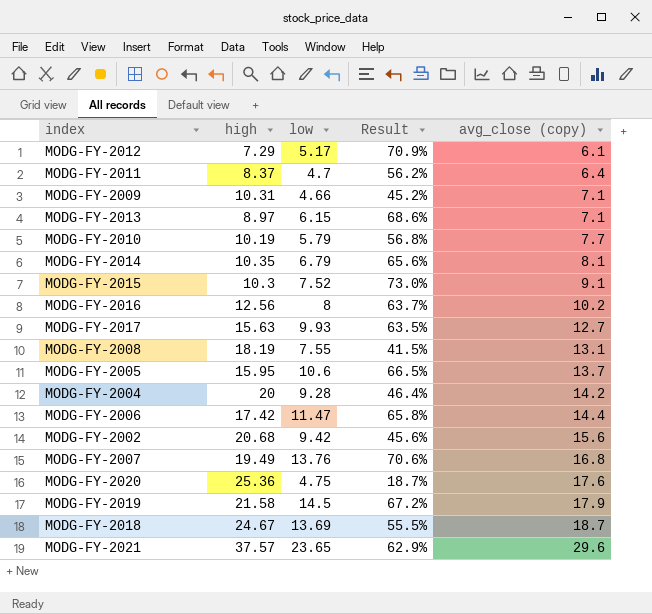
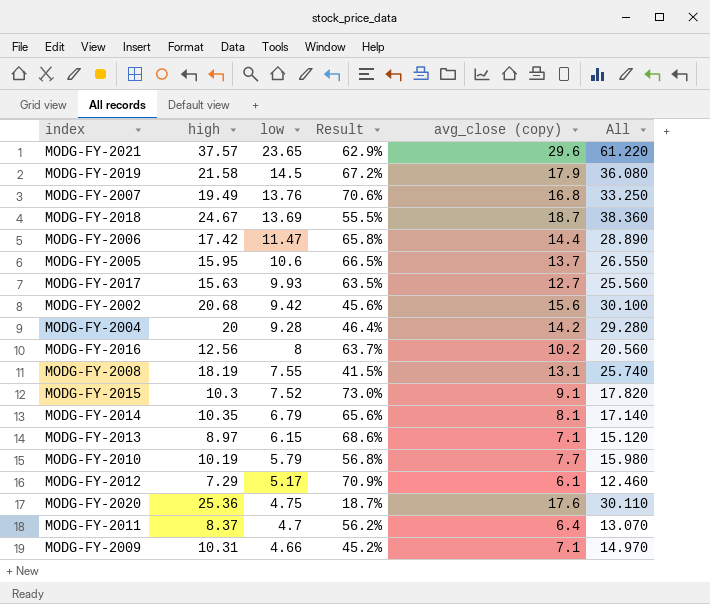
row order: avg_close (copy) ascending -> low descending
column All | formula: none -> [high] + [low]

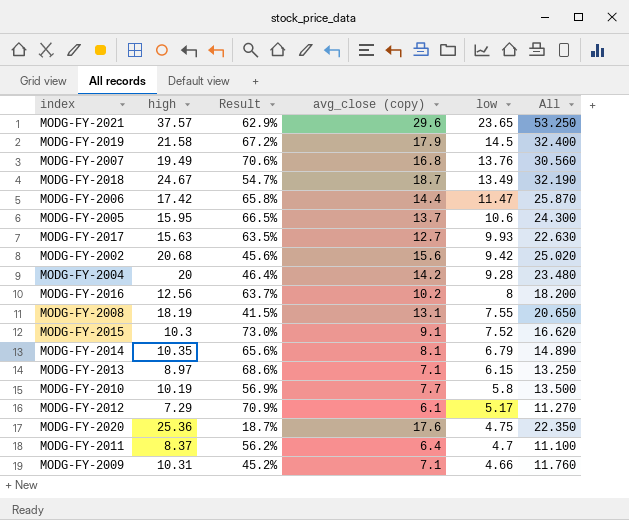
column low | position: 3 -> 5
column All | formula: [high] + [low] -> [avg_close (copy)] + [low]
MODG-FY-2018 | Result: 55.5% -> 54.7%
MODG-FY-2018 | low: 13.69 -> 13.49
MODG-FY-2010 | Result: 56.8% -> 56.9%
MODG-FY-2010 | low: 5.79 -> 5.8

